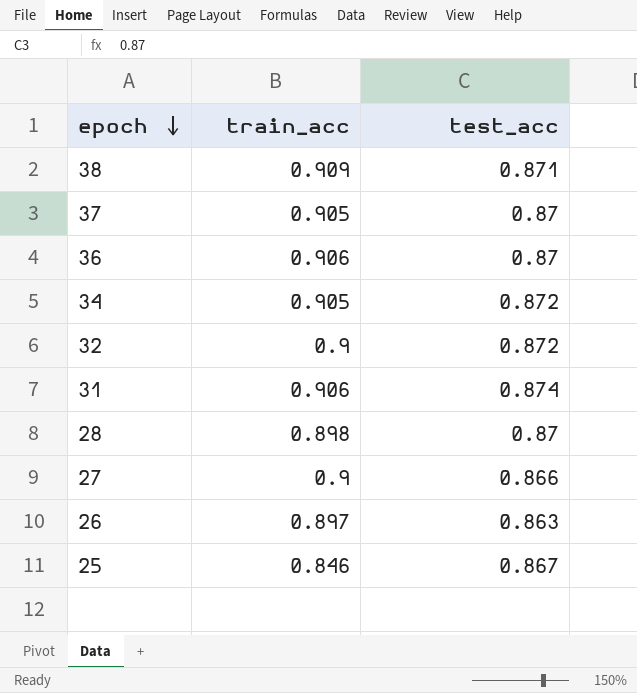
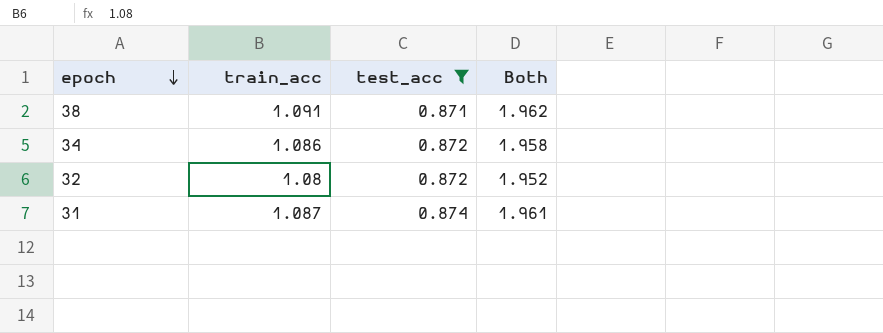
filter: none -> test_acc >= 0.871
column Both | formula: none -> [train_acc] + [test_acc]
38 | train_acc: 0.909 -> 1.091
34 | train_acc: 0.905 -> 1.086
32 | train_acc: 0.9 -> 1.08
31 | train_acc: 0.906 -> 1.087

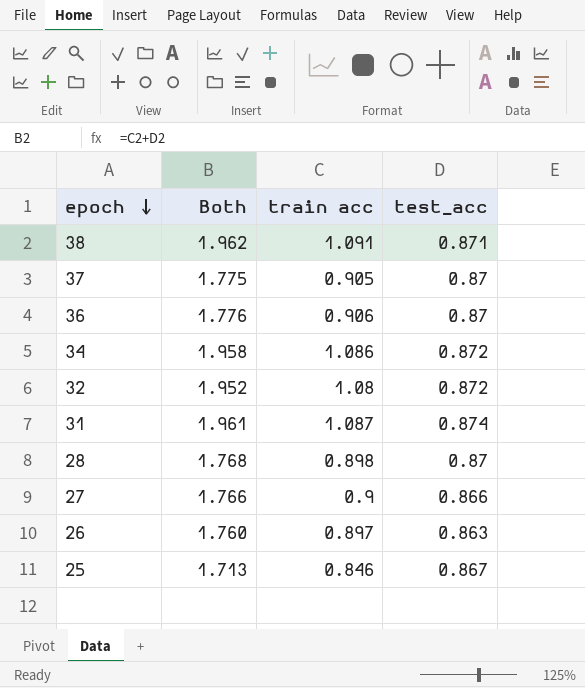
filter: test_acc >= 0.871 -> none
column Both | position: 4 -> 2
column name: train_acc -> train acc

